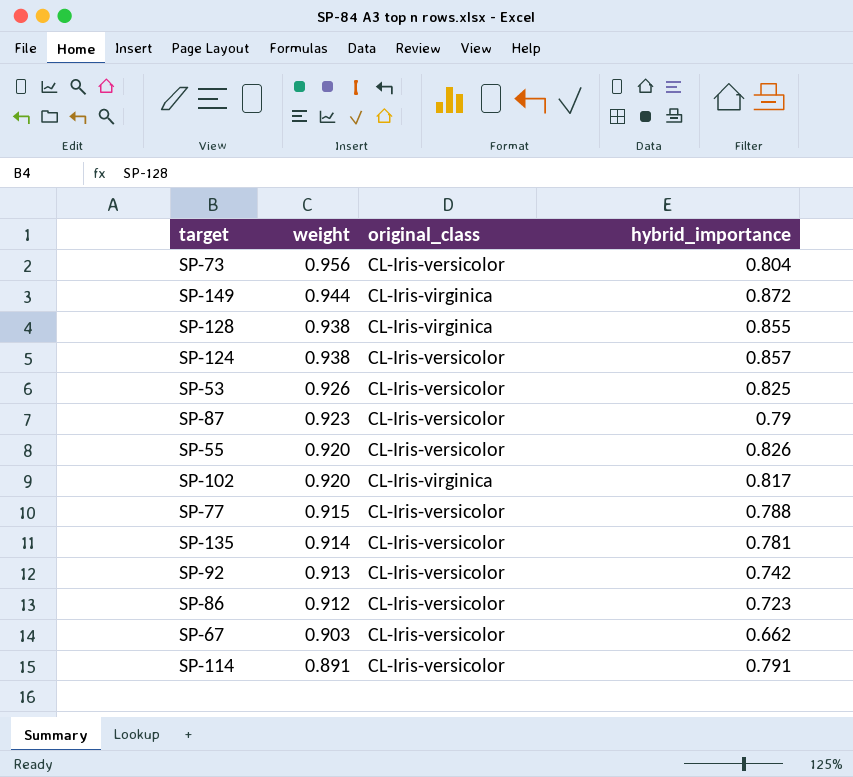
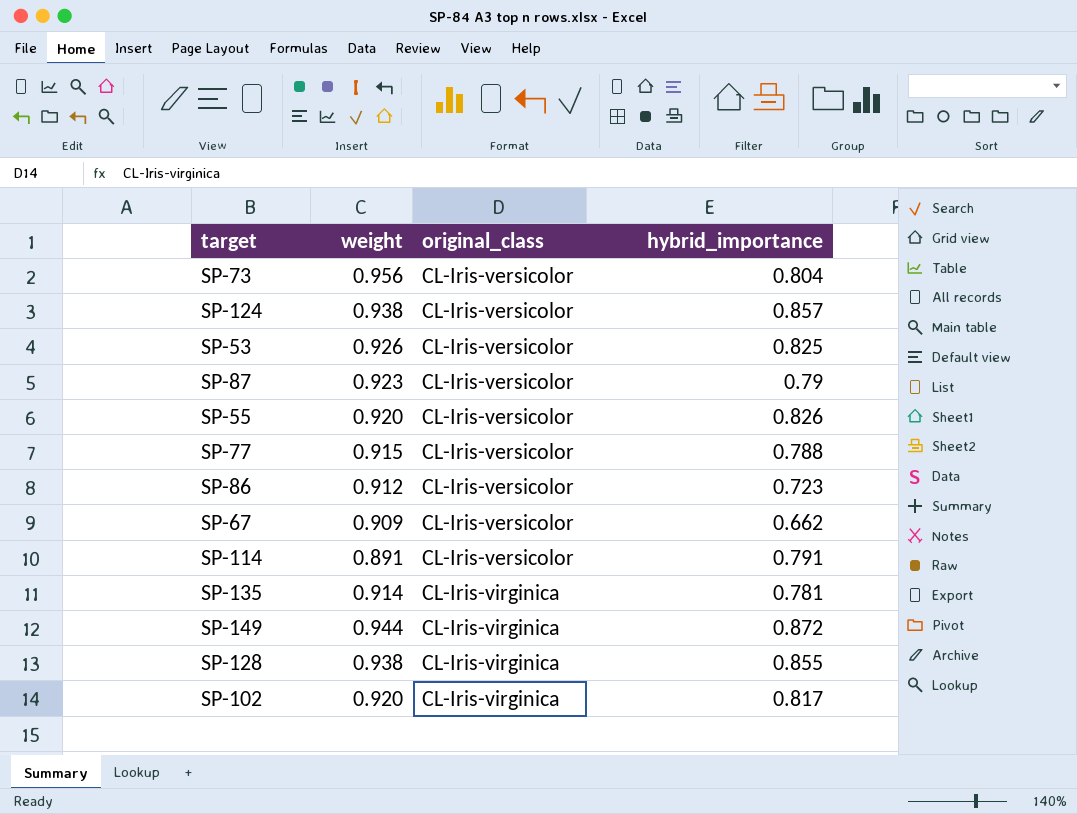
row order: weight descending -> original_class ascending
row SP-92: 0.913 | CL-Iris-versicolor | 0.742 -> none
SP-67 | weight: 0.903 -> 0.909
SP-135 | original_class: CL-Iris-versicolor -> CL-Iris-virginica

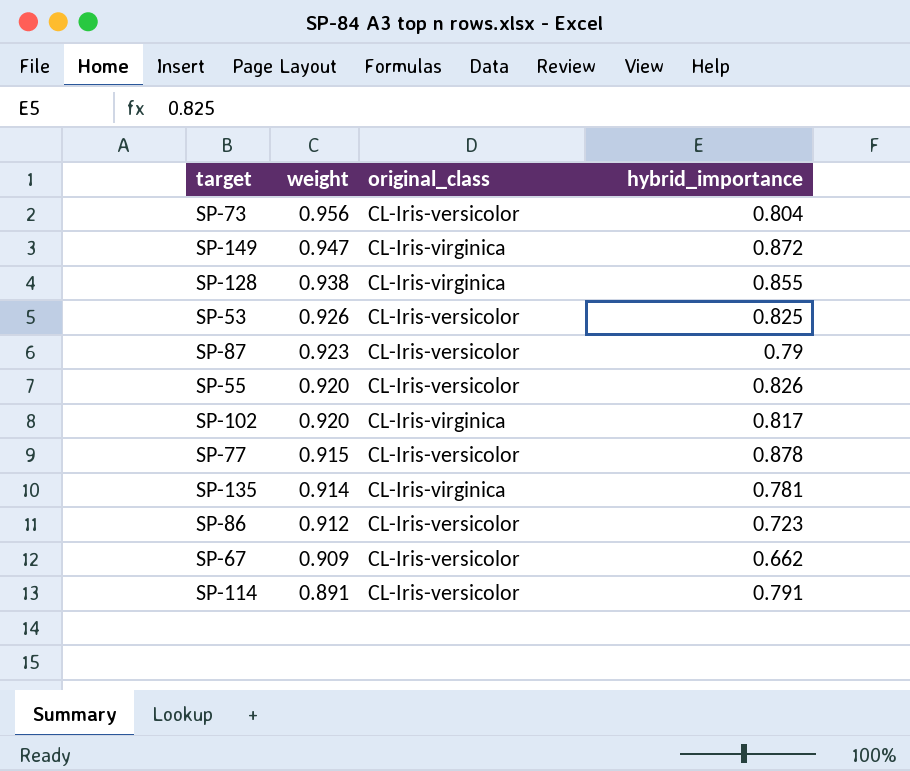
row order: original_class ascending -> weight descending
row SP-124: 0.938 | CL-Iris-versicolor | 0.857 -> none
SP-149 | weight: 0.944 -> 0.947
SP-77 | hybrid_importance: 0.788 -> 0.878

